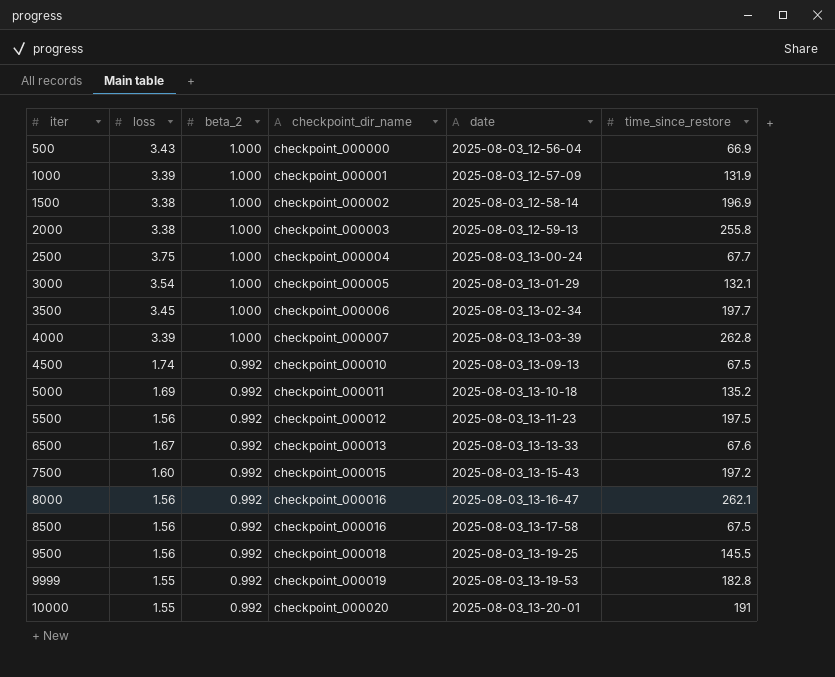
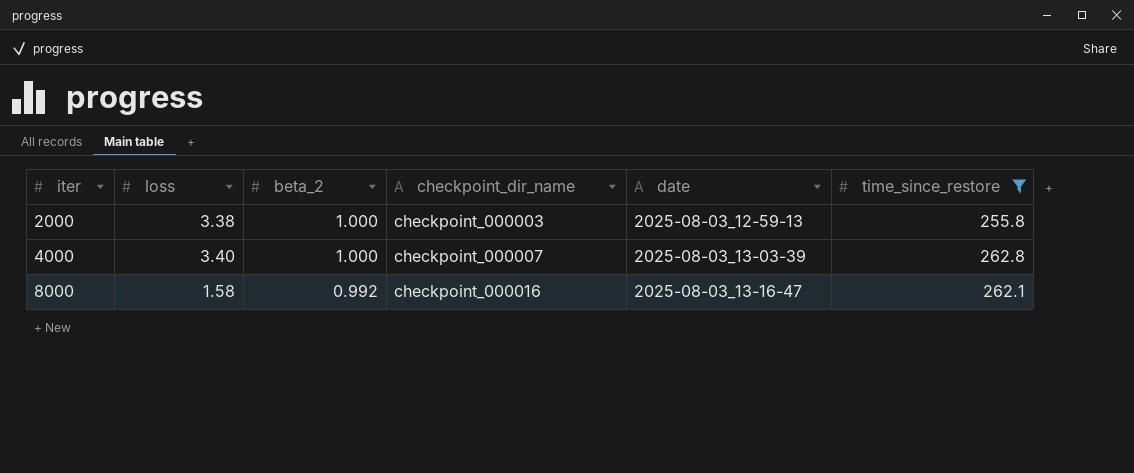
filter: none -> time_since_restore >= 255.8
4000 | loss: 3.39 -> 3.40
8000 | loss: 1.56 -> 1.58

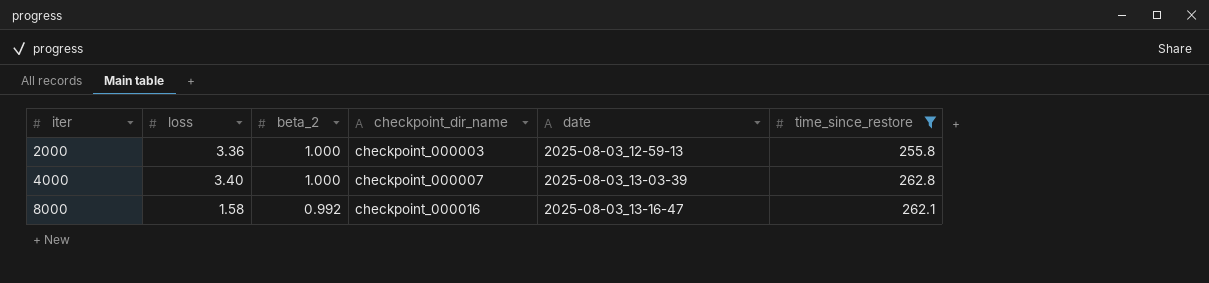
2000 | loss: 3.38 -> 3.36

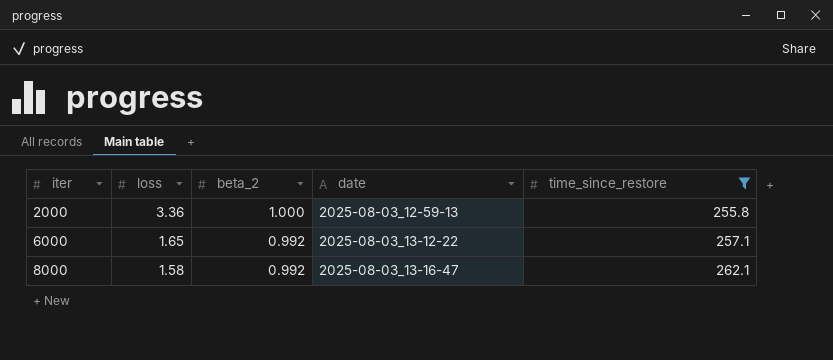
column checkpoint_dir_name | position: 4 -> none
row 4000: 3.40 | 1.000 | checkpoint_000007 | 2025-08-03_13-03-39 | 262.8 -> none
row 6000: none -> 1.65 | 0.992 | 2025-08-03_13-12-22 | 257.1

